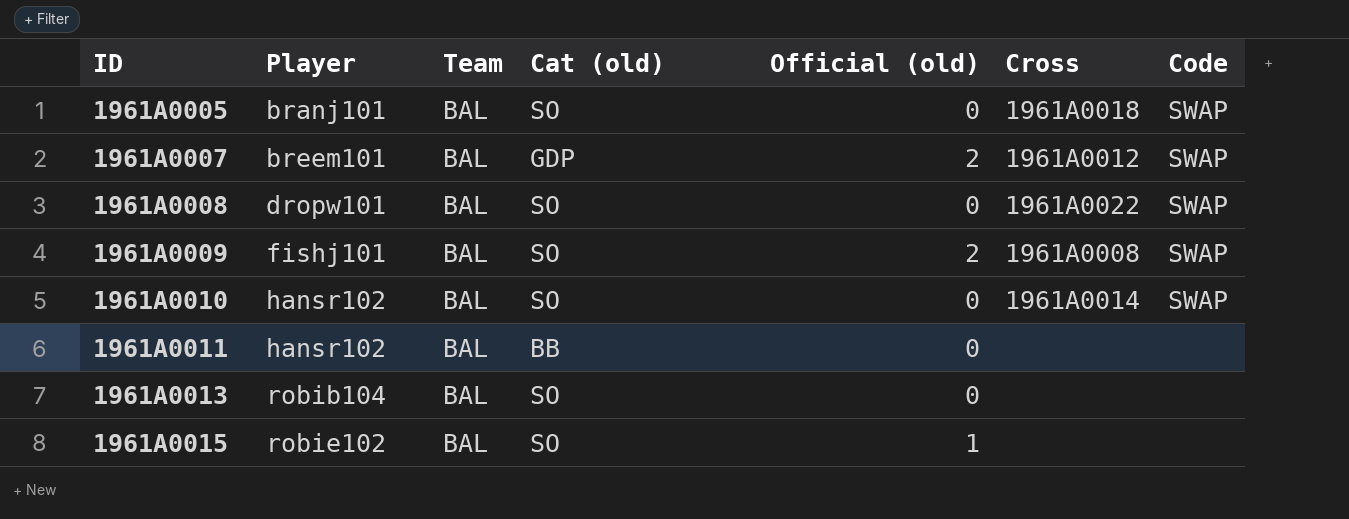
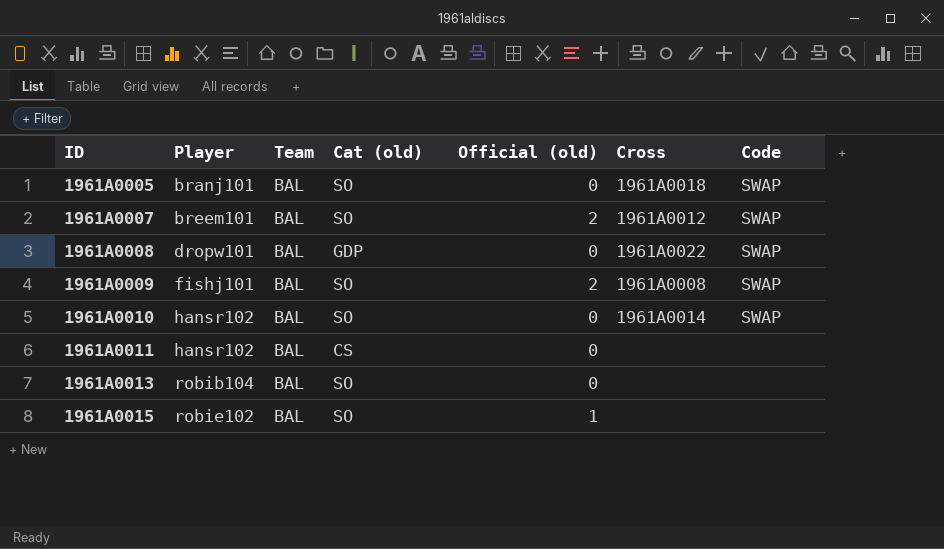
1961A0007 | Cat (old): GDP -> SO
1961A0008 | Cat (old): SO -> GDP
1961A0011 | Cat (old): BB -> CS

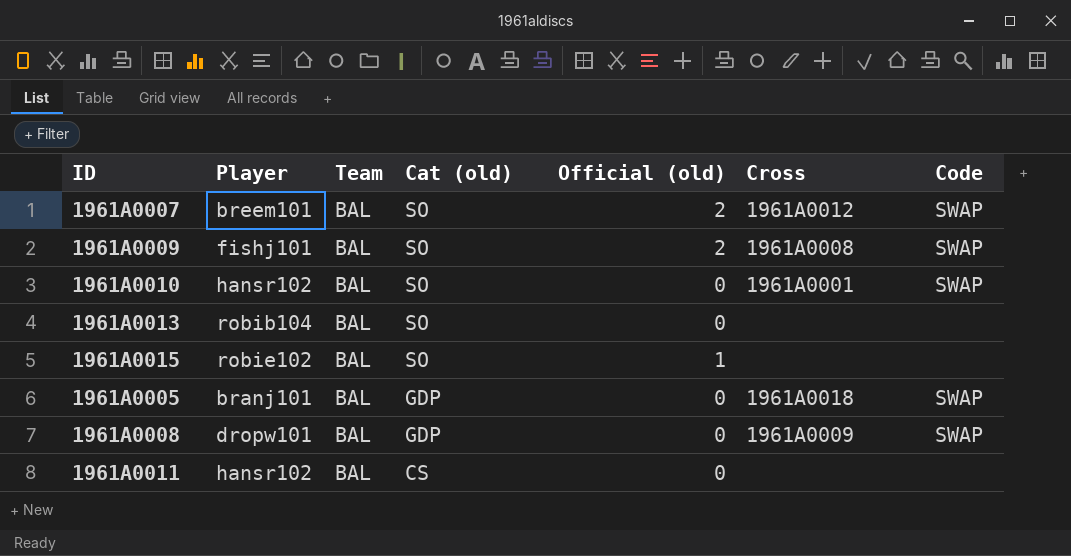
row order: ID ascending -> Cat (old) descending
1961A0010 | Cross: 1961A0014 -> 1961A0001
1961A0005 | Cat (old): SO -> GDP
1961A0008 | Cross: 1961A0022 -> 1961A0009

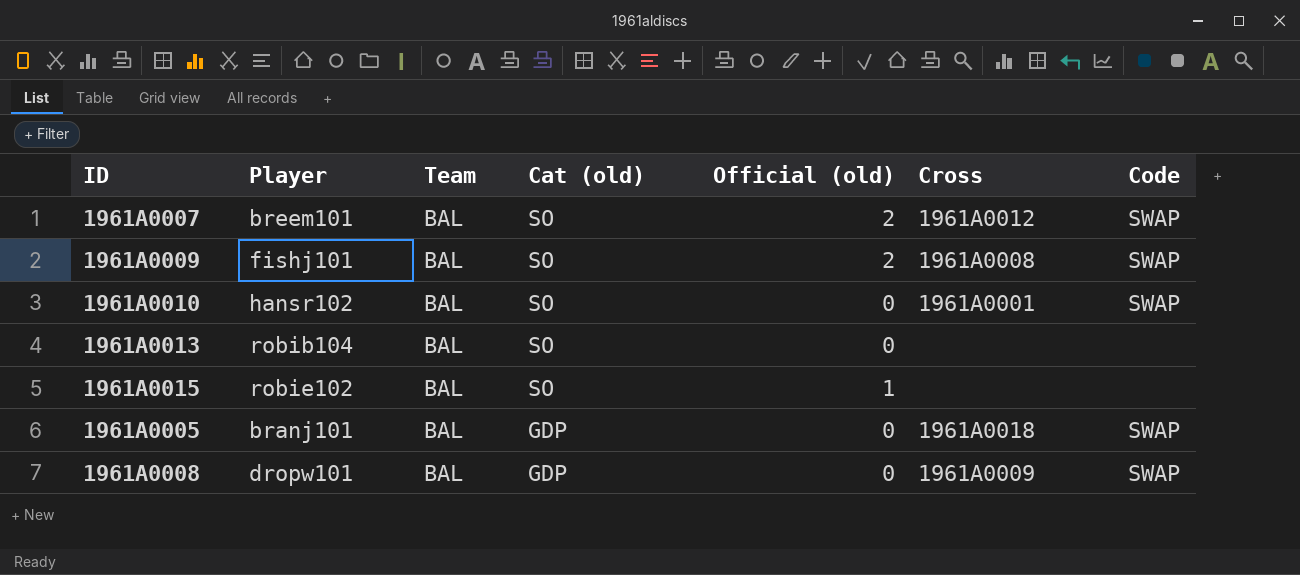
row 1961A0011: hansr102 | BAL | CS | 0 | none | none -> none

